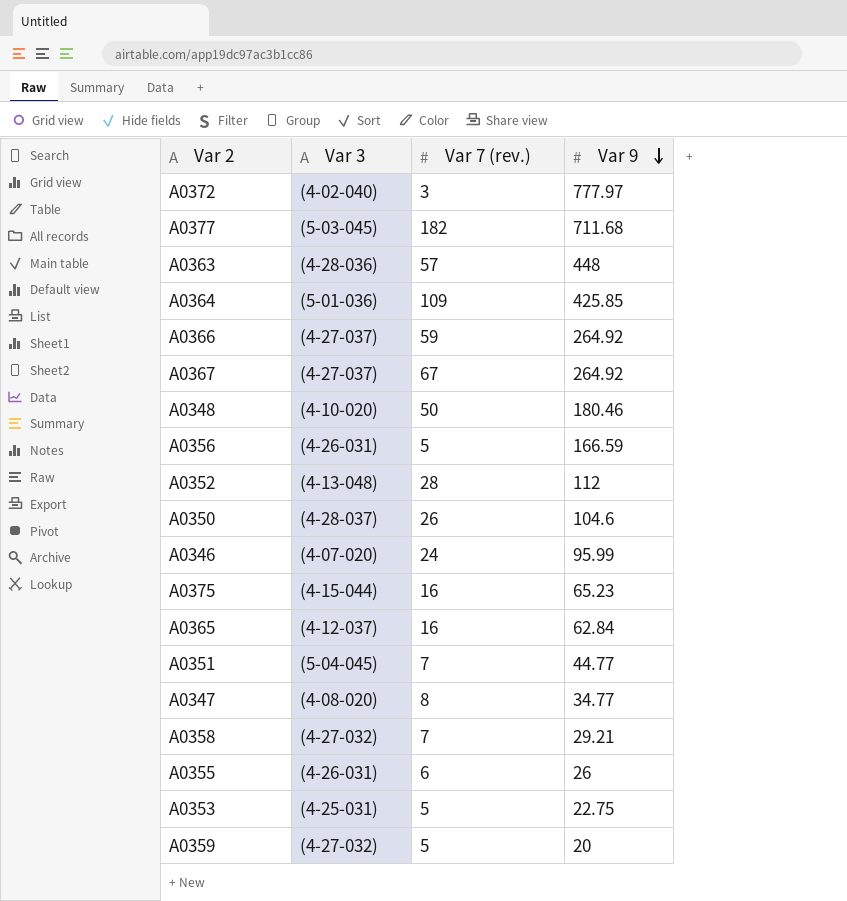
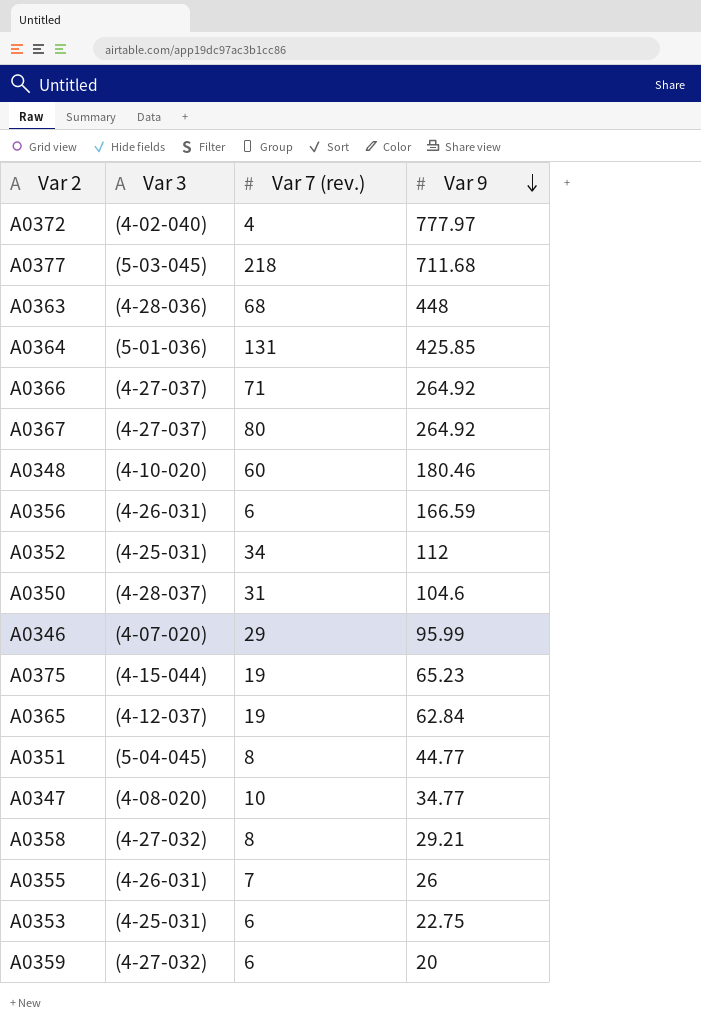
A0372 | Var 7 (rev.): 3 -> 4
A0377 | Var 7 (rev.): 182 -> 218
A0363 | Var 7 (rev.): 57 -> 68
A0364 | Var 7 (rev.): 109 -> 131
A0366 | Var 7 (rev.): 59 -> 71
A0367 | Var 7 (rev.): 67 -> 80
A0348 | Var 7 (rev.): 50 -> 60
A0356 | Var 7 (rev.): 5 -> 6
A0352 | Var 3: (4-13-048) -> (4-25-031)
A0352 | Var 7 (rev.): 28 -> 34
A0350 | Var 7 (rev.): 26 -> 31
A0346 | Var 7 (rev.): 24 -> 29
A0375 | Var 7 (rev.): 16 -> 19
A0365 | Var 7 (rev.): 16 -> 19
A0351 | Var 7 (rev.): 7 -> 8
A0347 | Var 7 (rev.): 8 -> 10
A0358 | Var 7 (rev.): 7 -> 8
A0355 | Var 7 (rev.): 6 -> 7
A0353 | Var 7 (rev.): 5 -> 6
A0359 | Var 7 (rev.): 5 -> 6

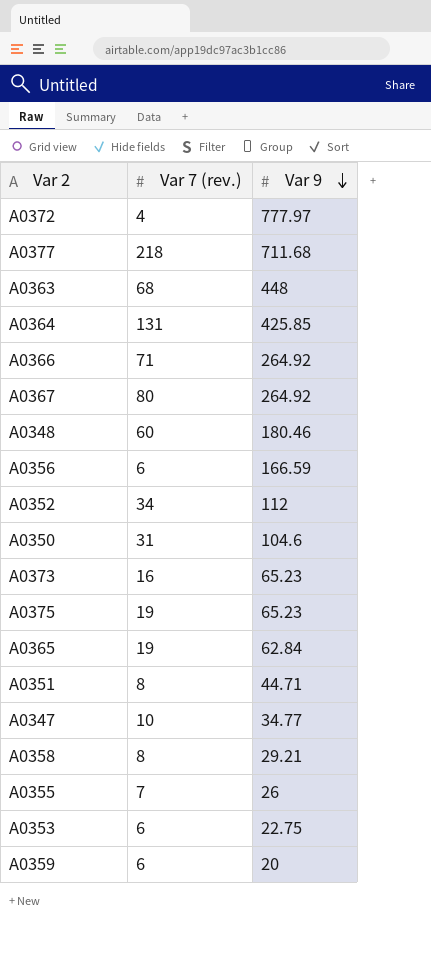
column Var 3 | position: 2 -> none
row A0346: (4-07-020) | 29 | 95.99 -> none
row A0373: none -> 16 | 65.23
A0351 | Var 9: 44.77 -> 44.71

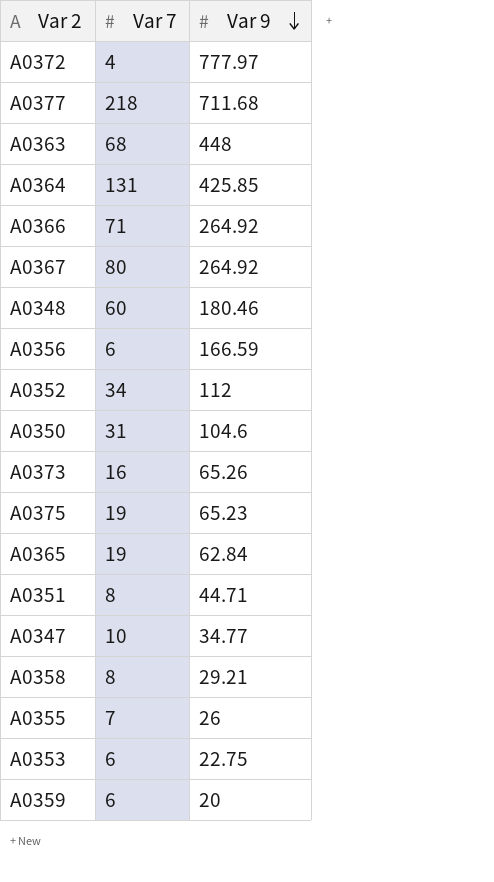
column name: Var 7 (rev.) -> Var 7
A0373 | Var 9: 65.23 -> 65.26

